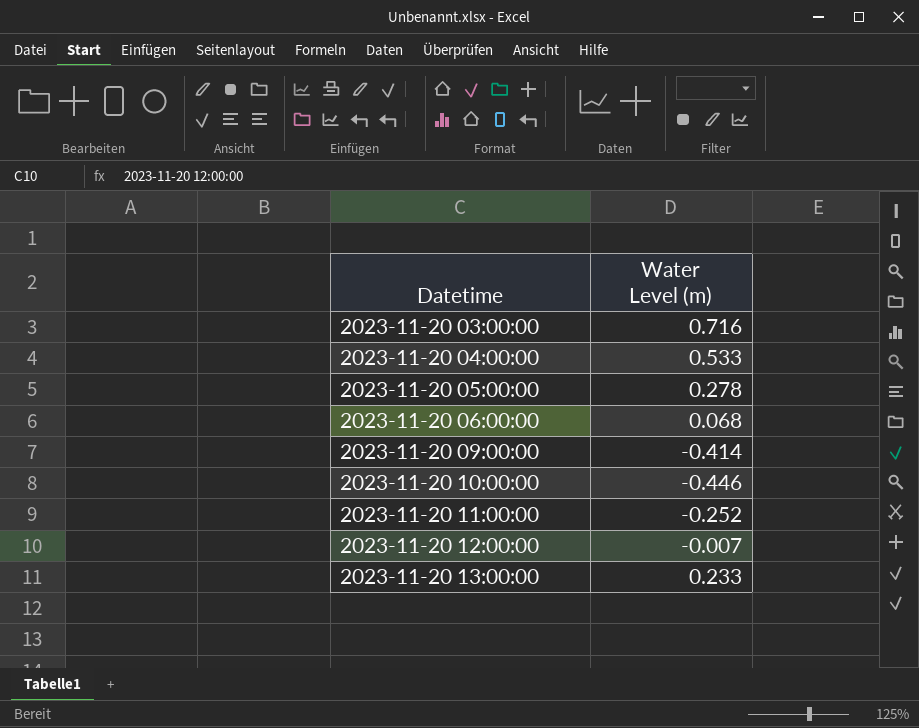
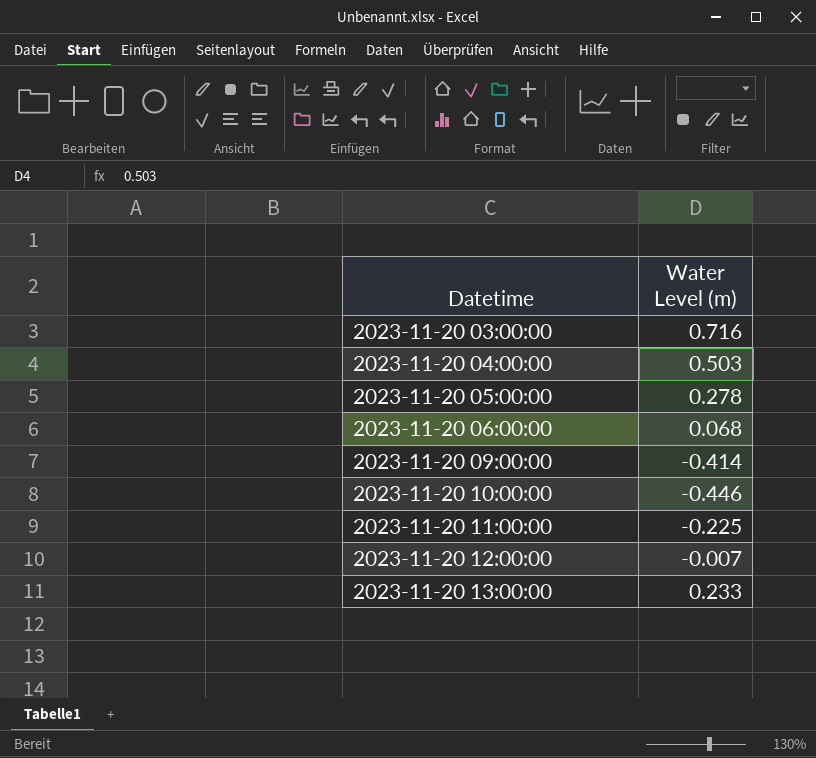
2023-11-20 04:00:00 | Water Level (m): 0.533 -> 0.503
2023-11-20 11:00:00 | Water Level (m): -0.252 -> -0.225

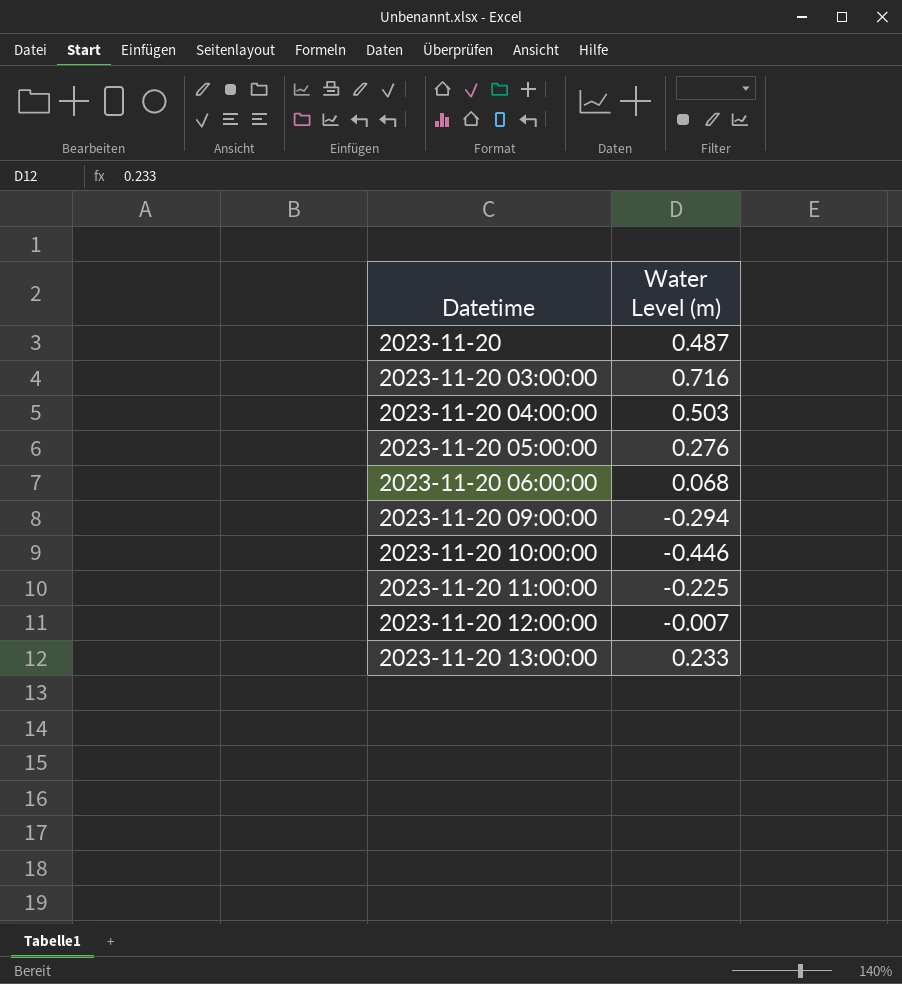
row 2023-11-20: none -> 0.487
2023-11-20 05:00:00 | Water Level (m): 0.278 -> 0.276
2023-11-20 09:00:00 | Water Level (m): -0.414 -> -0.294

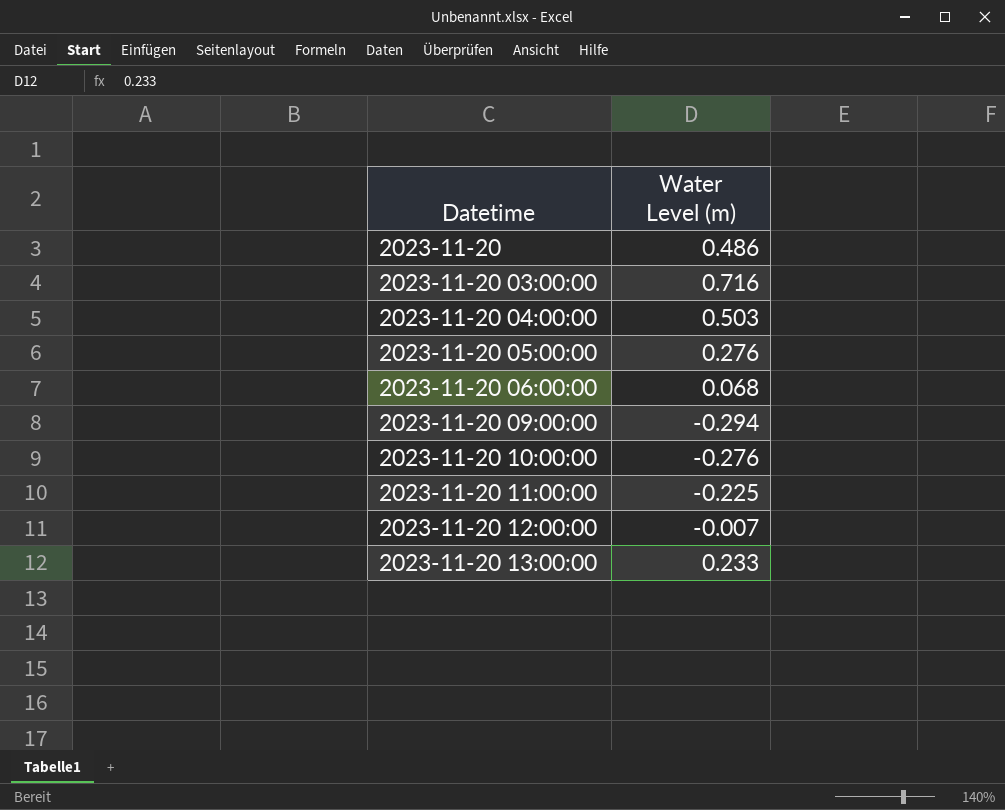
2023-11-20 | Water Level (m): 0.487 -> 0.486
2023-11-20 10:00:00 | Water Level (m): -0.446 -> -0.276

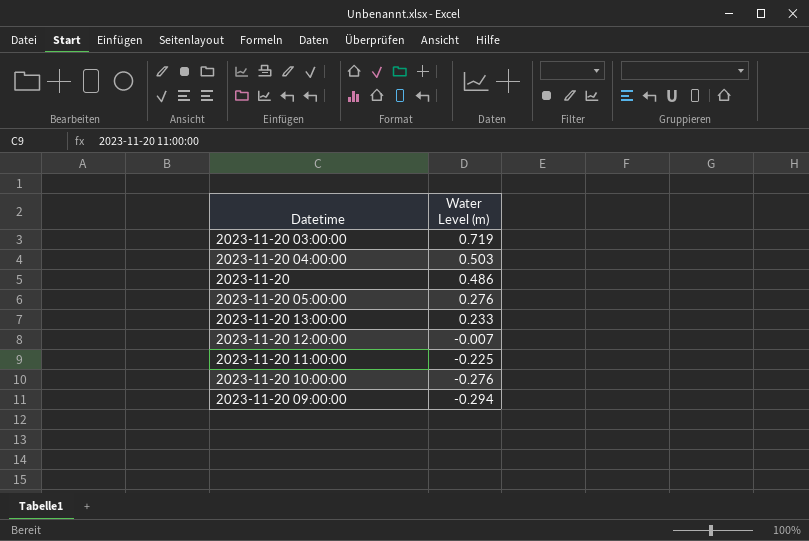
row order: Datetime ascending -> Water Level (m) descending
row 2023-11-20 06:00:00: 0.068 -> none
2023-11-20 03:00:00 | Water Level (m): 0.716 -> 0.719

